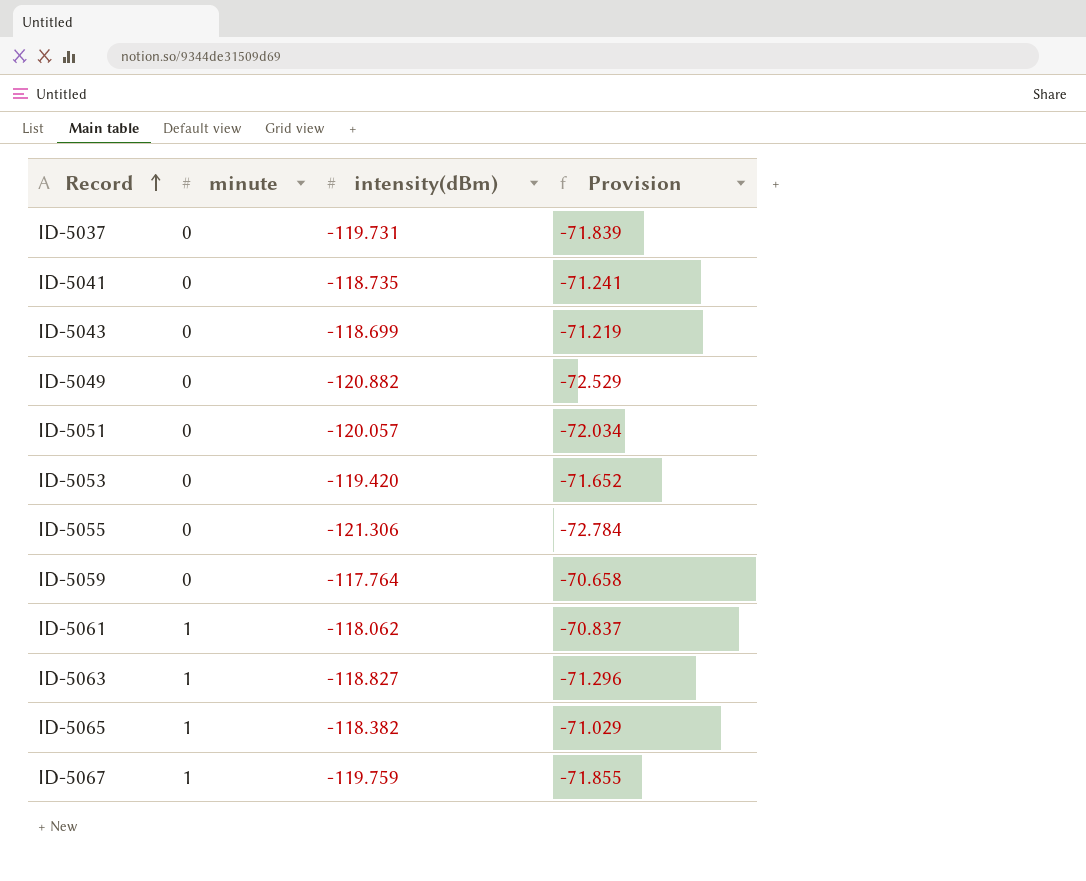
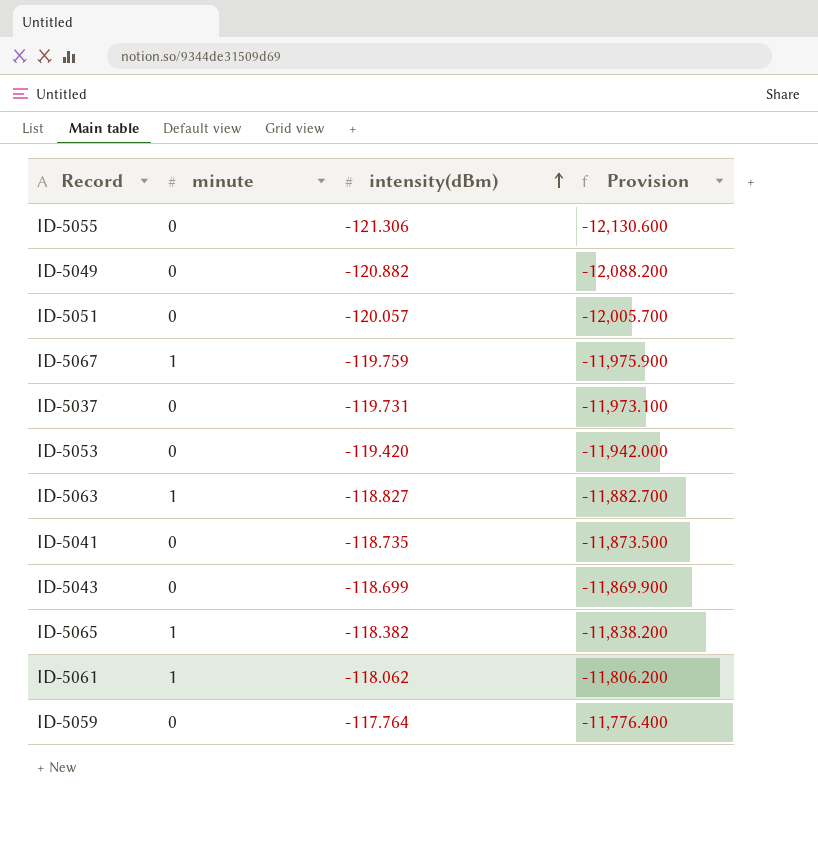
row order: Record ascending -> intensity(dBm) ascending
column Provision | formula: [intensity(dBm)] * 0.6 -> [intensity(dBm)] * 100

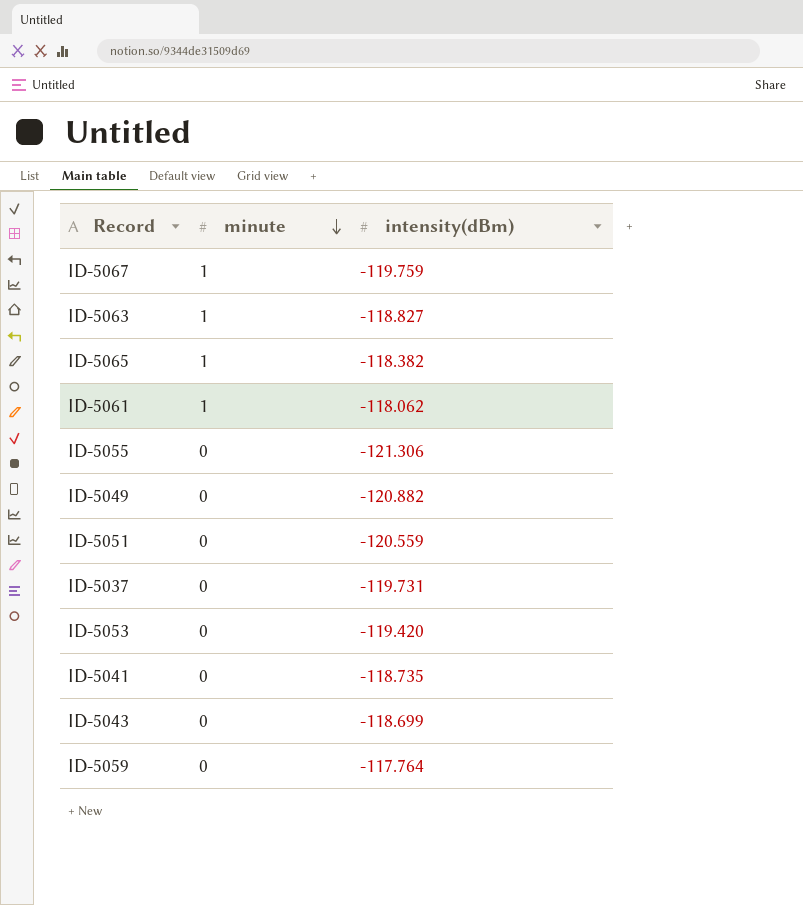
row order: intensity(dBm) ascending -> minute descending
column Provision | formula: [intensity(dBm)] * 100 -> none
ID-5051 | intensity(dBm): -120.057 -> -120.559

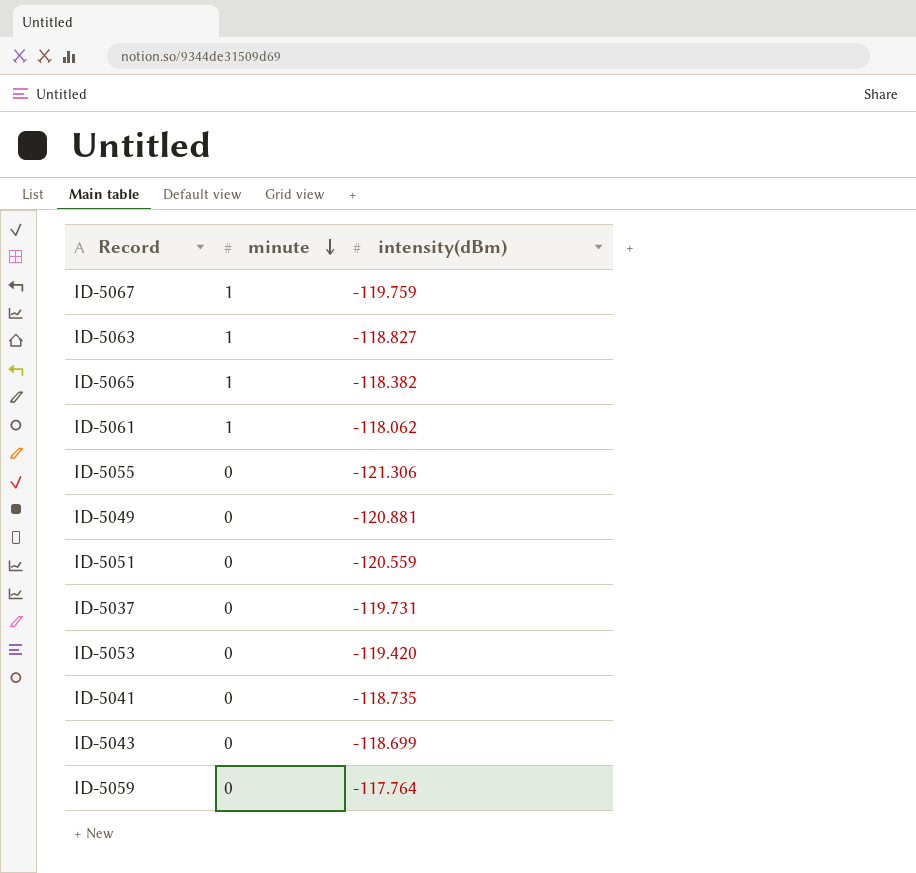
ID-5049 | intensity(dBm): -120.882 -> -120.881

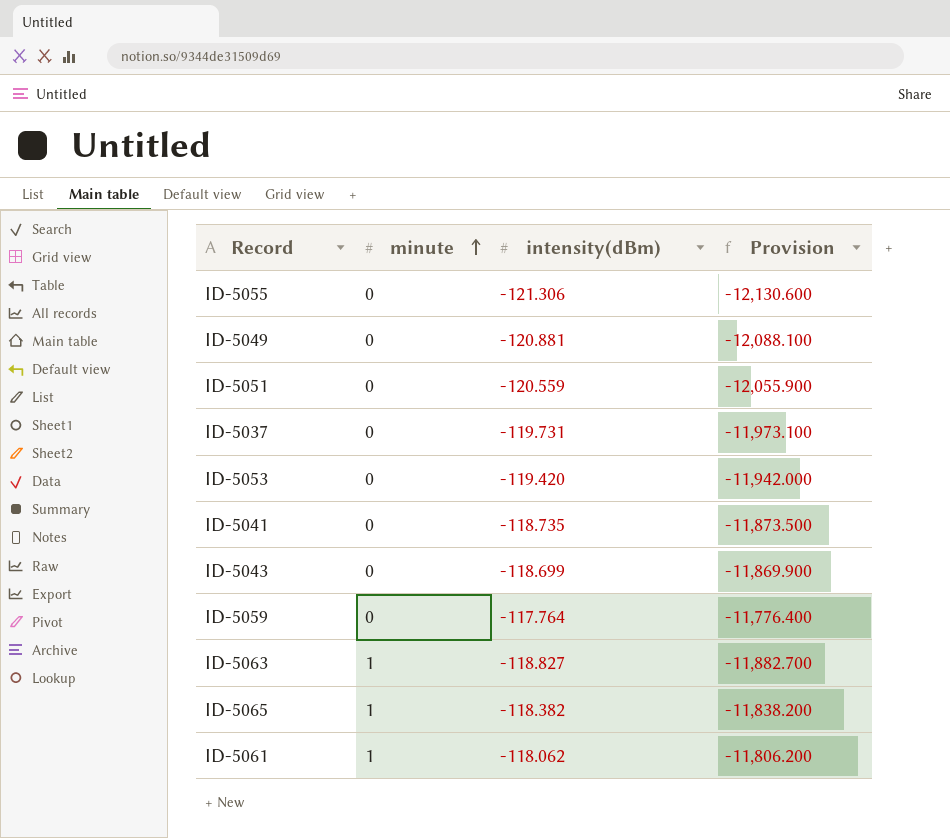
row order: minute descending -> minute ascending
column Provision | formula: none -> [intensity(dBm)] * 100
row ID-5067: 1 | -119.759 -> none

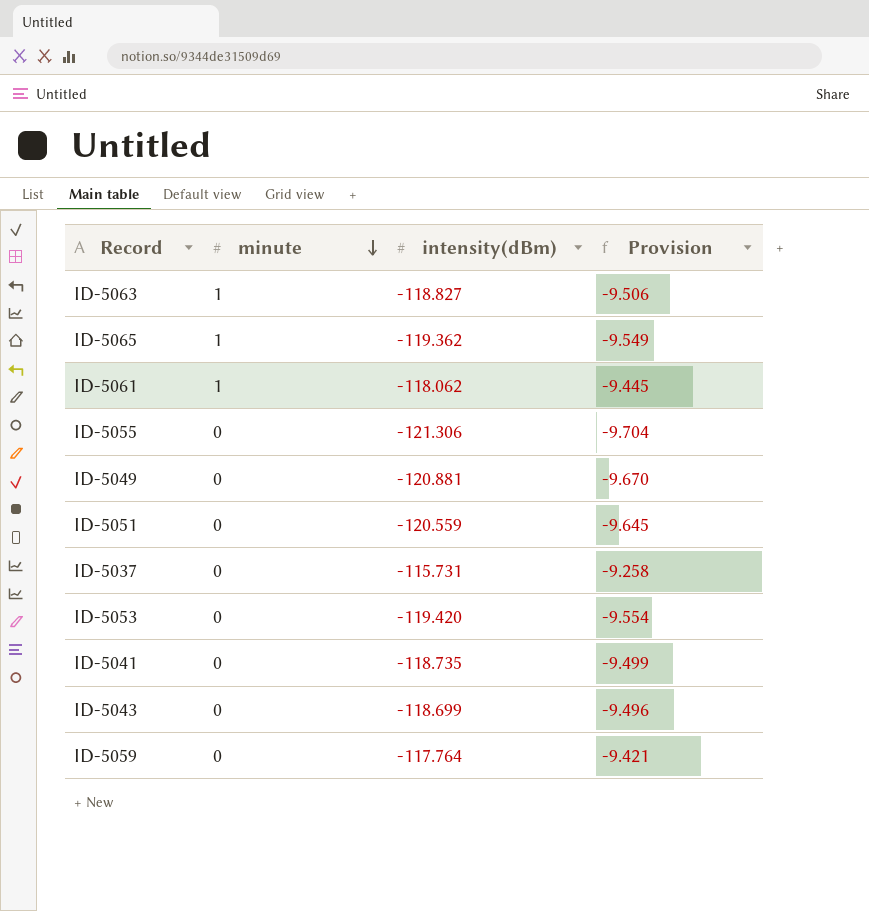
row order: minute ascending -> minute descending
column Provision | formula: [intensity(dBm)] * 100 -> [intensity(dBm)] * 0.08
ID-5065 | intensity(dBm): -118.382 -> -119.362
ID-5037 | intensity(dBm): -119.731 -> -115.731

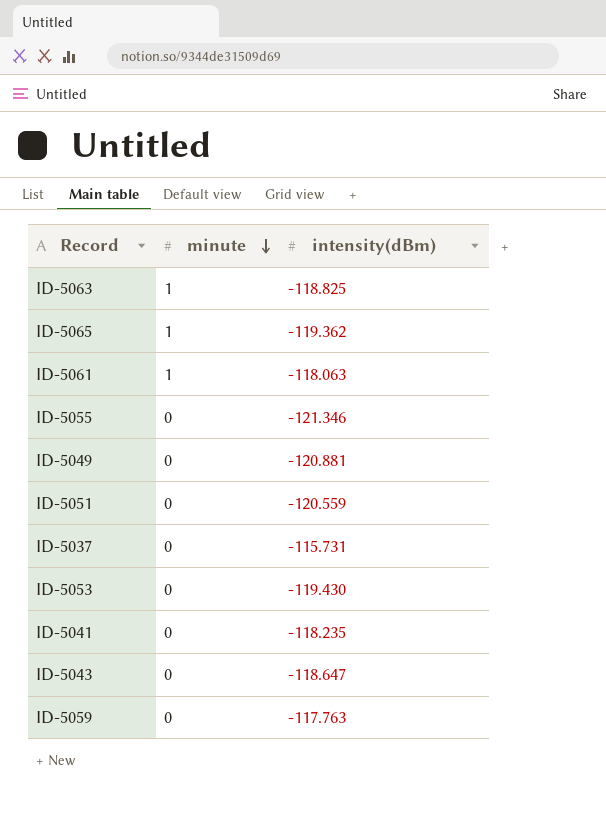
column Provision | formula: [intensity(dBm)] * 0.08 -> none
ID-5063 | intensity(dBm): -118.827 -> -118.825
ID-5061 | intensity(dBm): -118.062 -> -118.063
ID-5055 | intensity(dBm): -121.306 -> -121.346
ID-5053 | intensity(dBm): -119.420 -> -119.430
ID-5041 | intensity(dBm): -118.735 -> -118.235
ID-5043 | intensity(dBm): -118.699 -> -118.647
ID-5059 | intensity(dBm): -117.764 -> -117.763

